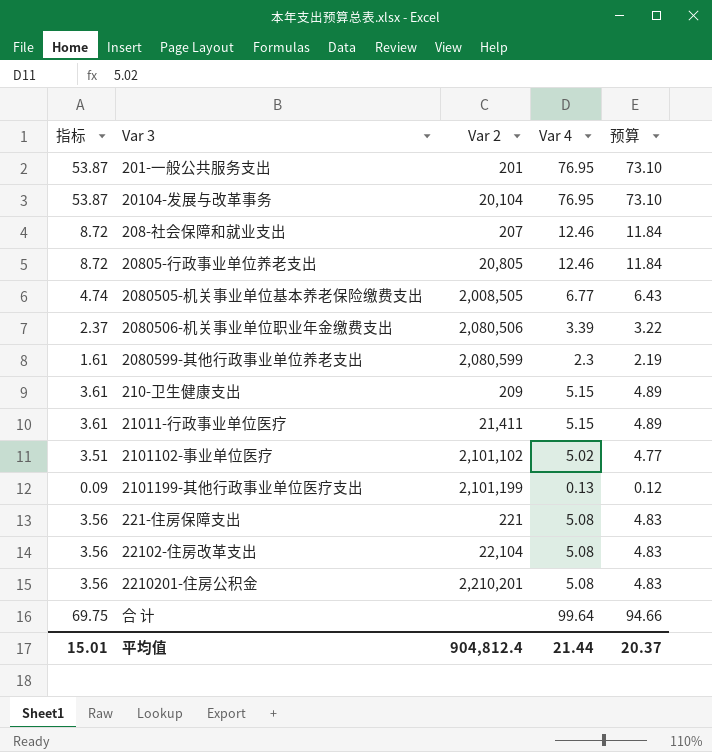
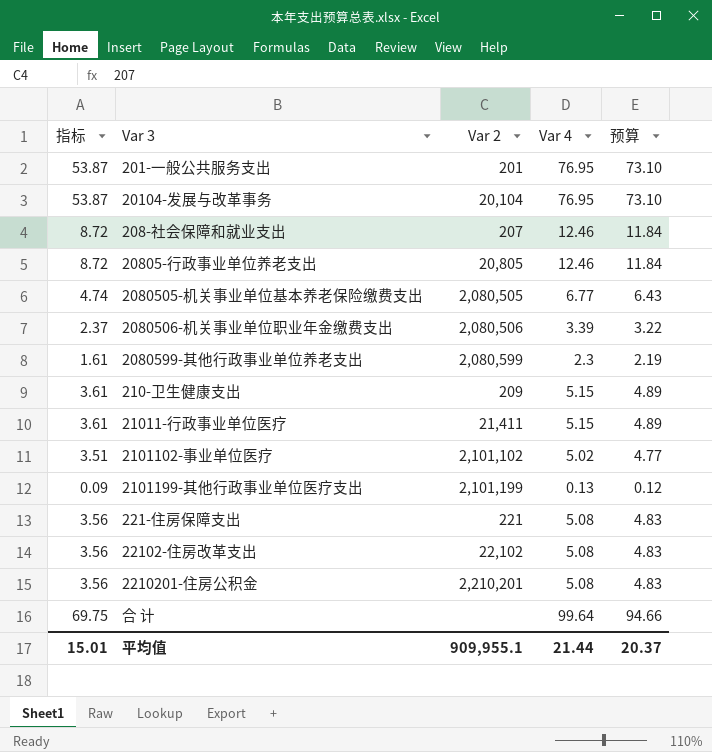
2080505-机关事业单位基本养老保险缴费支出 | Var 2: 2,008,505 -> 2,080,505
22102-住房改革支出 | Var 2: 22,104 -> 22,102
平均值 | Var 2: 904,812.4 -> 909,955.1

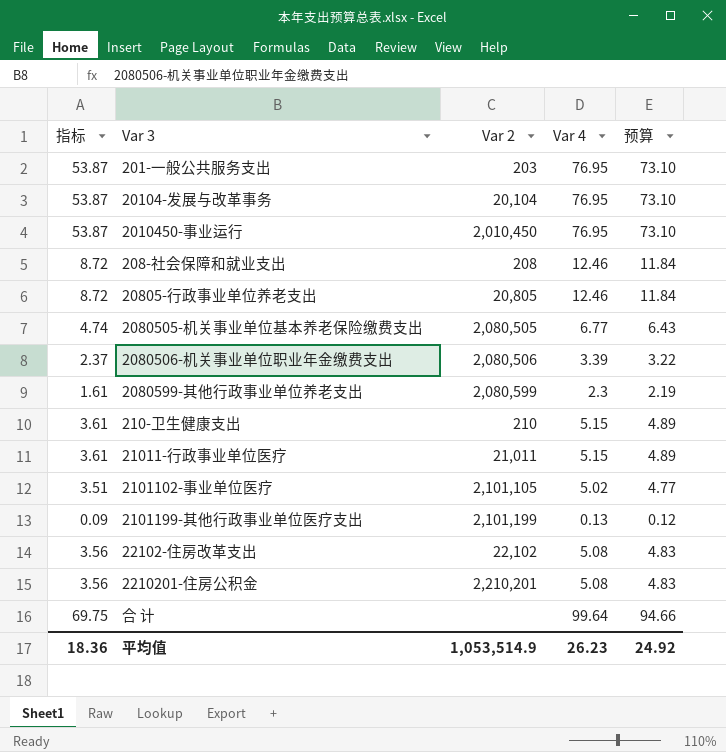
row 221-住房保障支出: 3.56 | 221 | 5.08 | 4.83 -> none
201-一般公共服务支出 | Var 2: 201 -> 203
row 2010450-事业运行: none -> 53.87 | 2,010,450 | 76.95 | 73.10
208-社会保障和就业支出 | Var 2: 207 -> 208
210-卫生健康支出 | Var 2: 209 -> 210
21011-行政事业单位医疗 | Var 2: 21,411 -> 21,011
2101102-事业单位医疗 | Var 2: 2,101,102 -> 2,101,105
平均值 | 指标: 15.01 -> 18.36
平均值 | Var 2: 909,955.1 -> 1,053,514.9
平均值 | Var 4: 21.44 -> 26.23
平均值 | 预算: 20.37 -> 24.92

